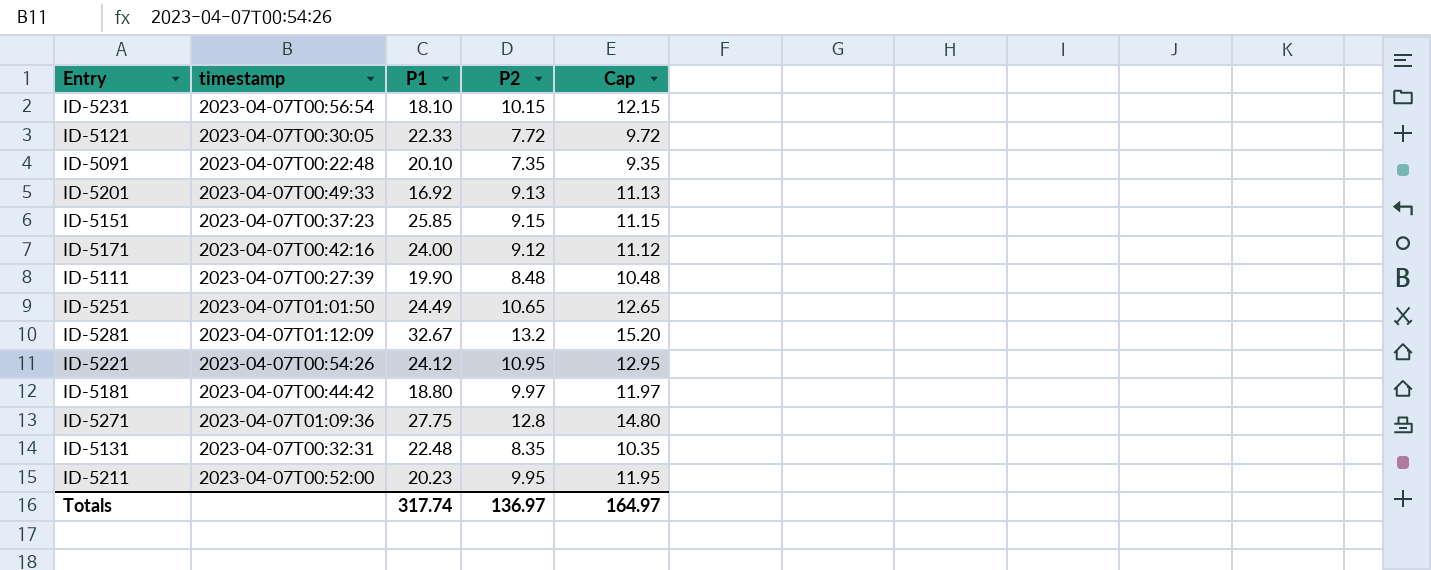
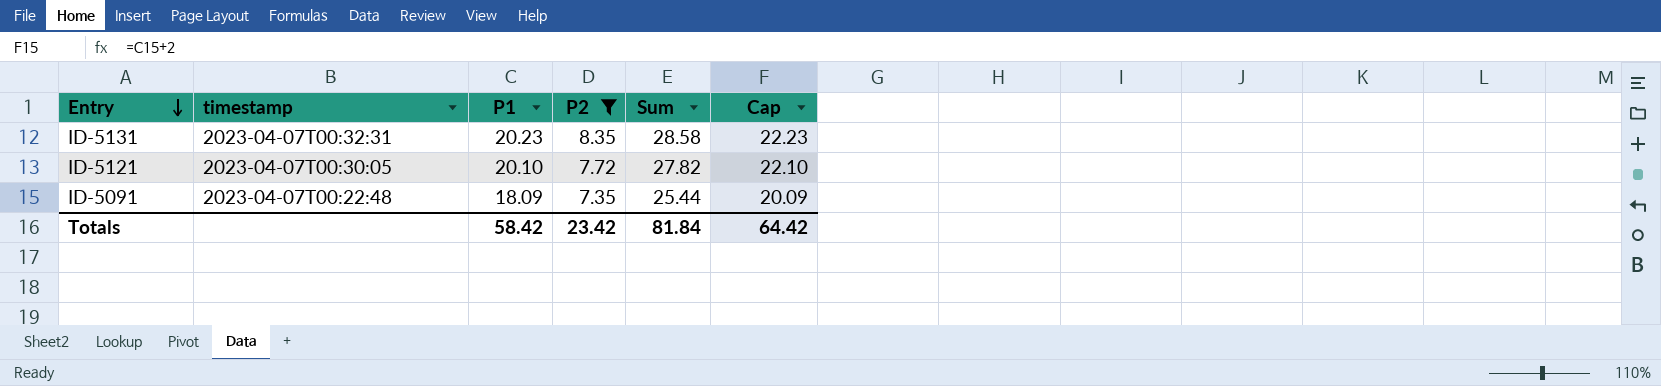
filter: none -> P2 <= 8.35
row order: none -> Entry descending
column Sum | formula: none -> [P1] + [P2]
column Cap | formula: [P2] + 2 -> [P1] + 2
ID-5131 | P1: 22.48 -> 20.23
ID-5121 | P1: 22.33 -> 20.10
ID-5091 | P1: 20.10 -> 18.09
Totals | P1: 317.74 -> 58.42
Totals | P2: 136.97 -> 23.42
Totals | Cap: 164.97 -> 64.42

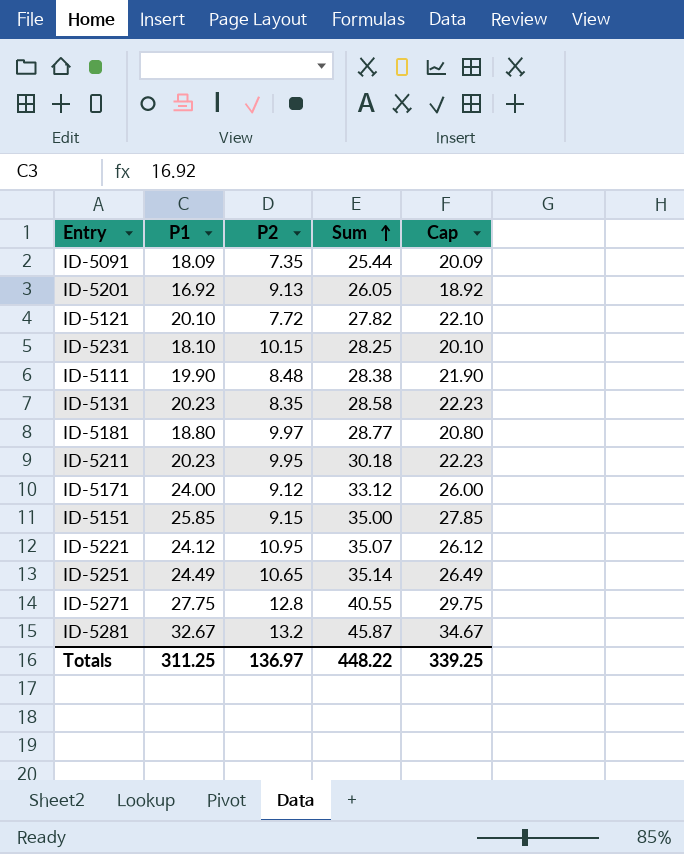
filter: P2 <= 8.35 -> none
row order: Entry descending -> Sum ascending
column timestamp | position: 2 -> none
Totals | P1: 58.42 -> 311.25
Totals | P2: 23.42 -> 136.97
Totals | Sum: 81.84 -> 448.22
Totals | Cap: 64.42 -> 339.25

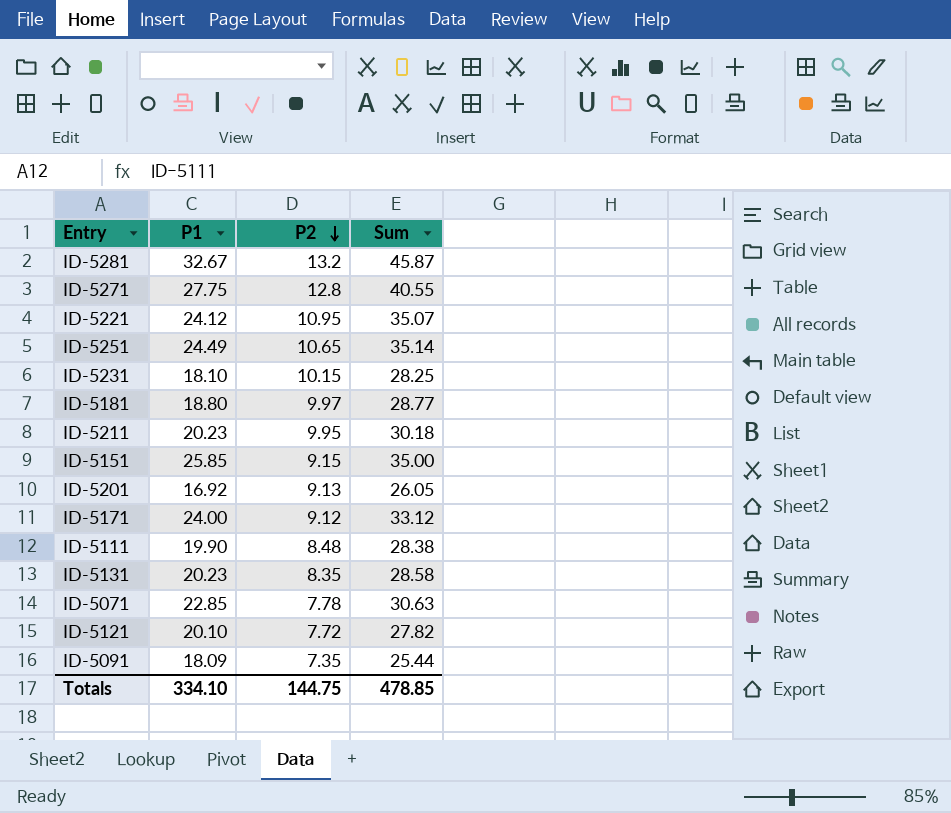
row order: Sum ascending -> P2 descending
column Cap | formula: [P1] + 2 -> none
row ID-5071: none -> 22.85 | 7.78 | 30.63
Totals | P1: 311.25 -> 334.10
Totals | P2: 136.97 -> 144.75
Totals | Sum: 448.22 -> 478.85

